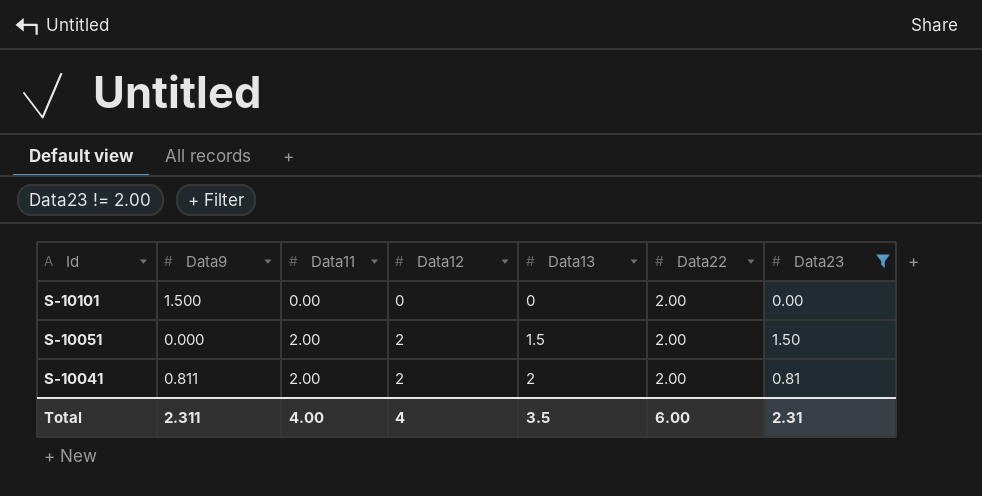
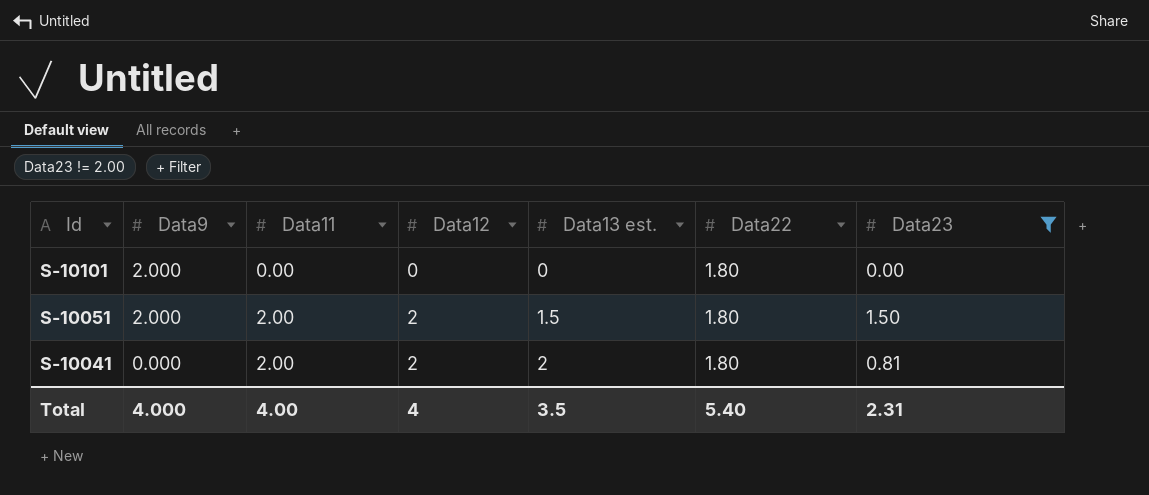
column name: Data13 -> Data13 est.
S-10101 | Data9: 1.500 -> 2.000
S-10101 | Data22: 2.00 -> 1.80
S-10051 | Data9: 0.000 -> 2.000
S-10051 | Data22: 2.00 -> 1.80
S-10041 | Data9: 0.811 -> 0.000
S-10041 | Data22: 2.00 -> 1.80
Total | Data9: 2.311 -> 4.000
Total | Data22: 6.00 -> 5.40

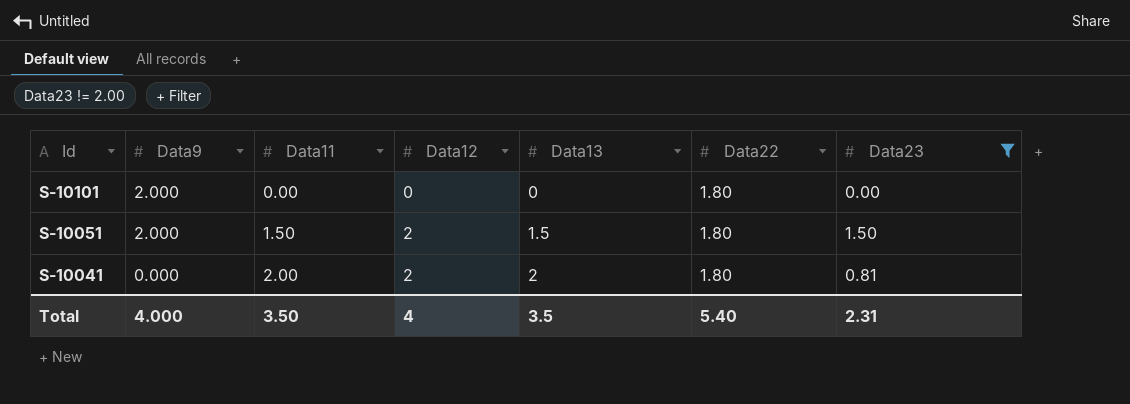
column name: Data13 est. -> Data13
S-10051 | Data11: 2.00 -> 1.50
Total | Data11: 4.00 -> 3.50

